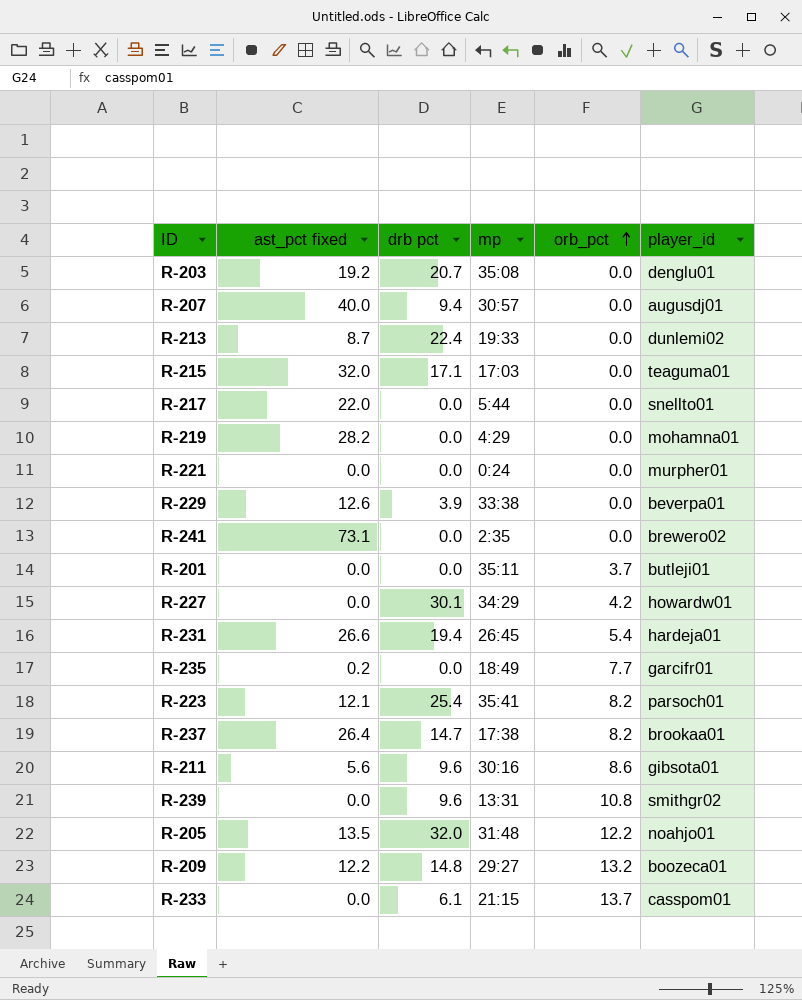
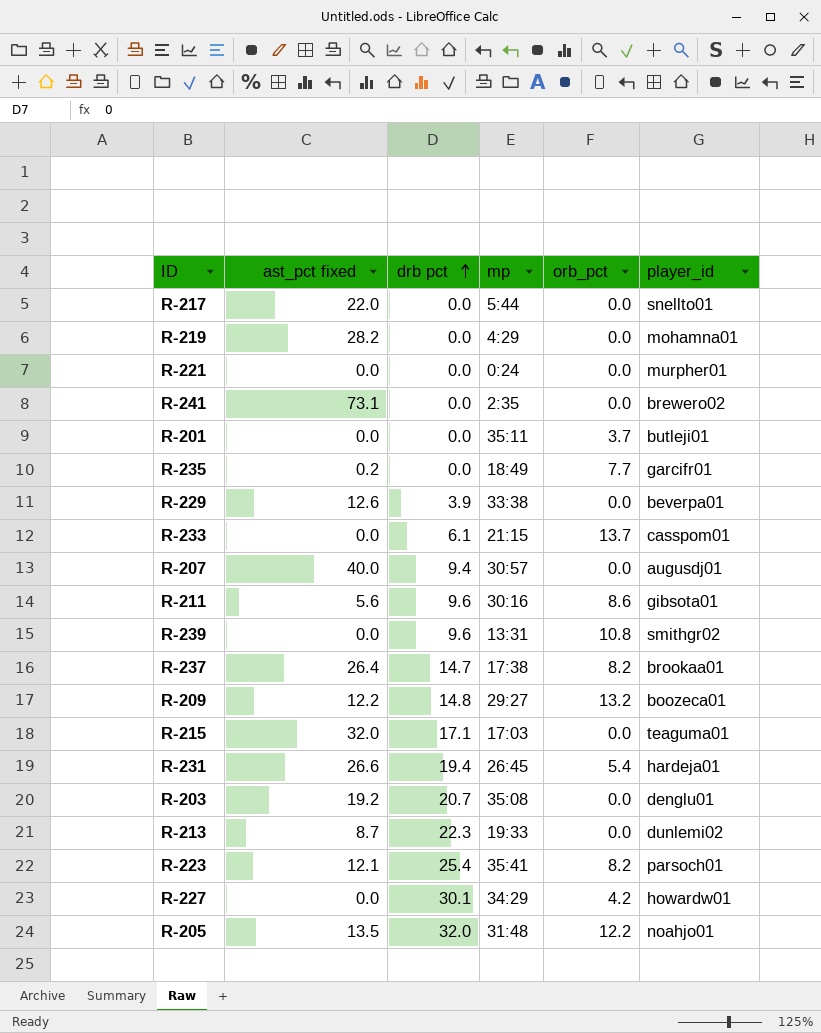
row order: orb_pct ascending -> drb pct ascending
R-213 | drb pct: 22.4 -> 22.3

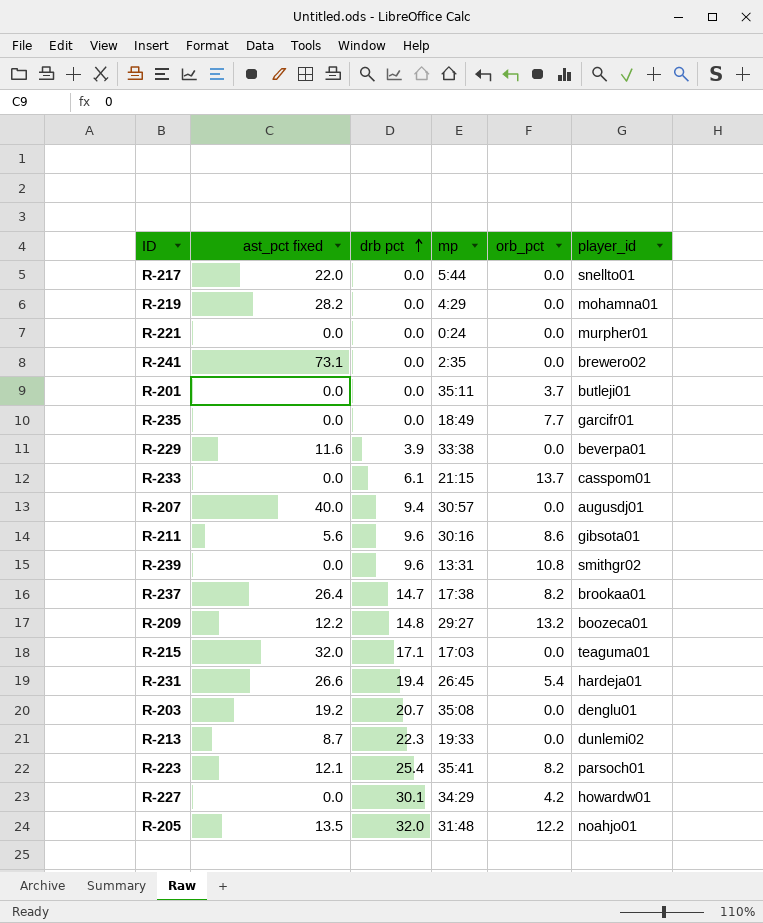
R-235 | ast_pct fixed: 0.2 -> 0.0
R-229 | ast_pct fixed: 12.6 -> 11.6

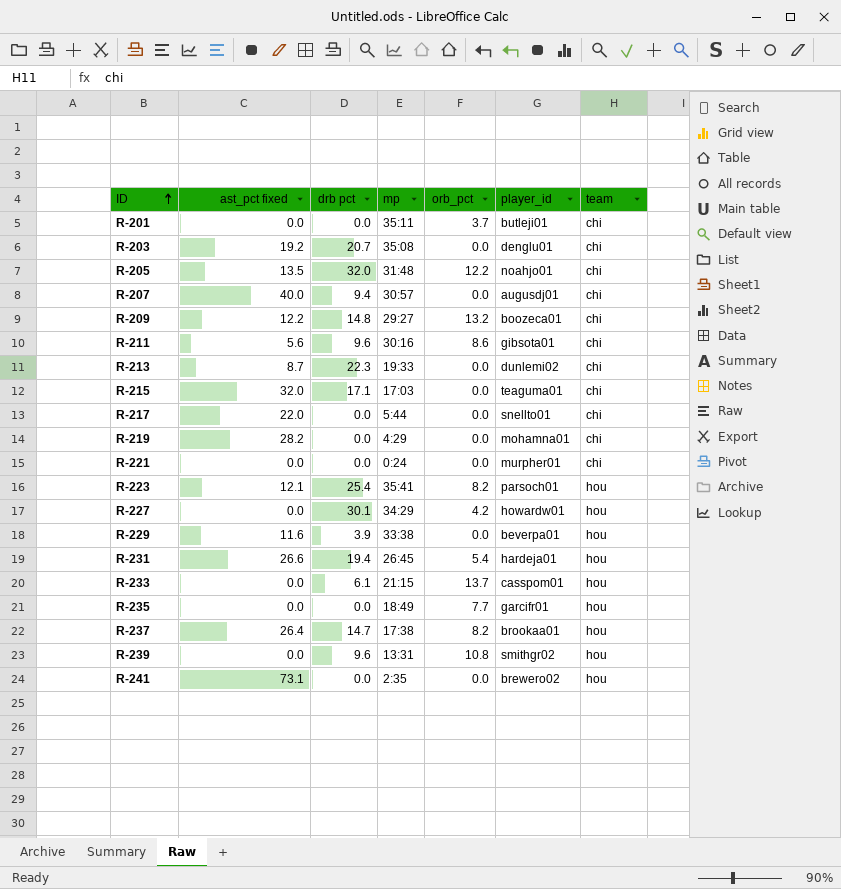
row order: drb pct ascending -> ID ascending
column team | position: none -> 7

